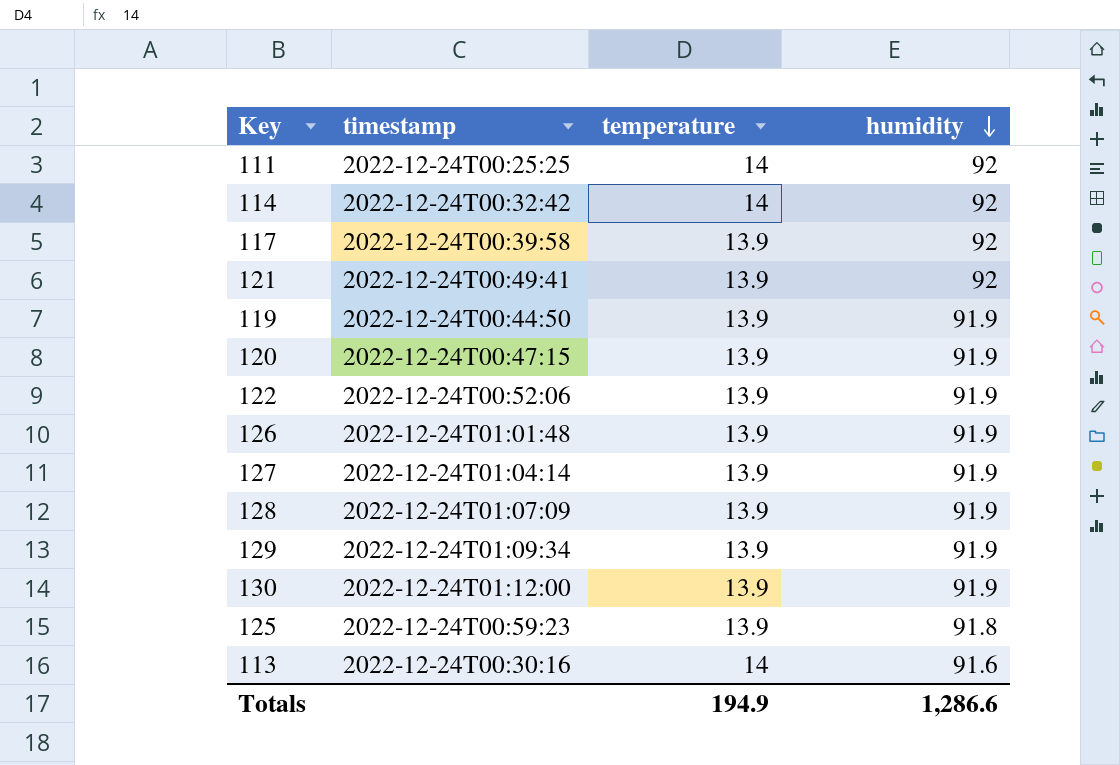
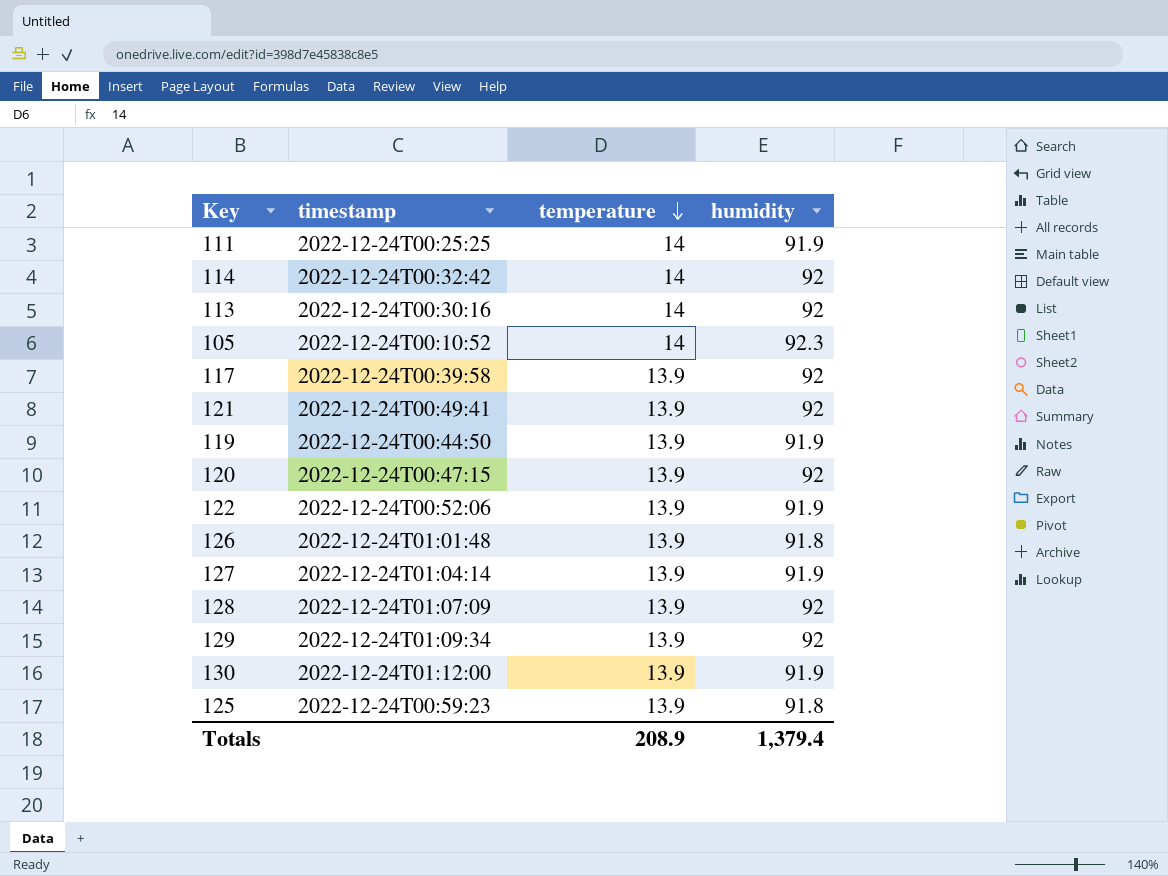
row order: humidity descending -> temperature descending
111 | humidity: 92 -> 91.9
113 | humidity: 91.6 -> 92
row 105: none -> 2022-12-24T00:10:52 | 14 | 92.3
120 | humidity: 91.9 -> 92
126 | humidity: 91.9 -> 91.8
128 | humidity: 91.9 -> 92
129 | humidity: 91.9 -> 92
Totals | temperature: 194.9 -> 208.9
Totals | humidity: 1,286.6 -> 1,379.4

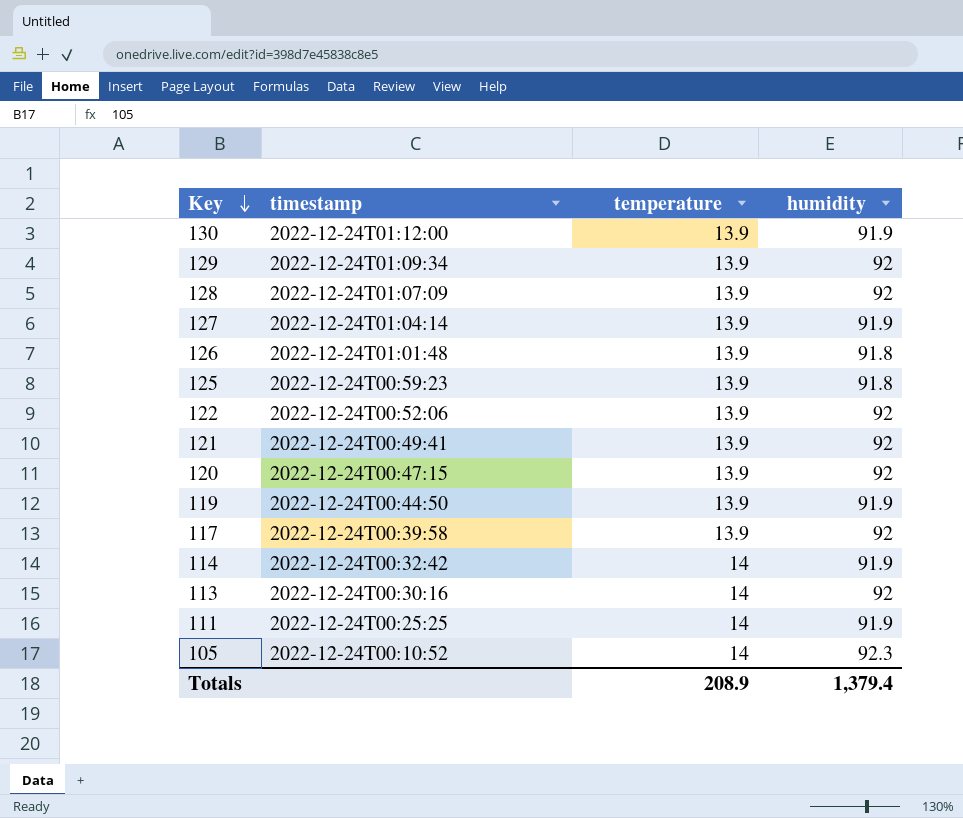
row order: temperature descending -> Key descending
122 | humidity: 91.9 -> 92
114 | humidity: 92 -> 91.9

